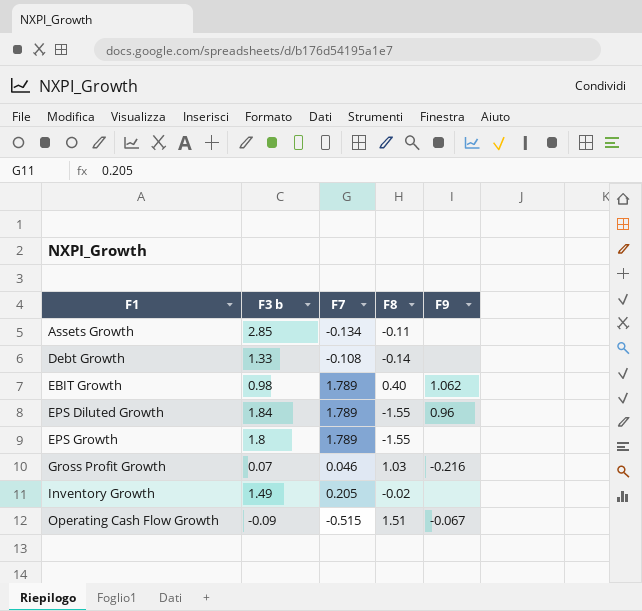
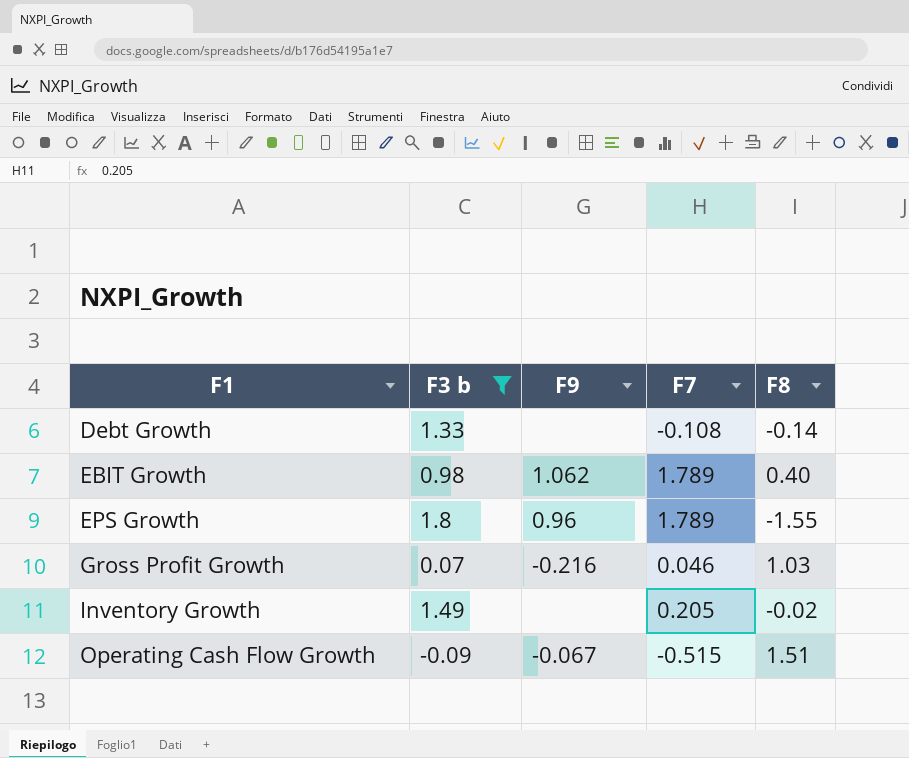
filter: none -> F3 b <= 1.8
column F9 | position: 5 -> 3
EPS Growth | F9: none -> 0.96

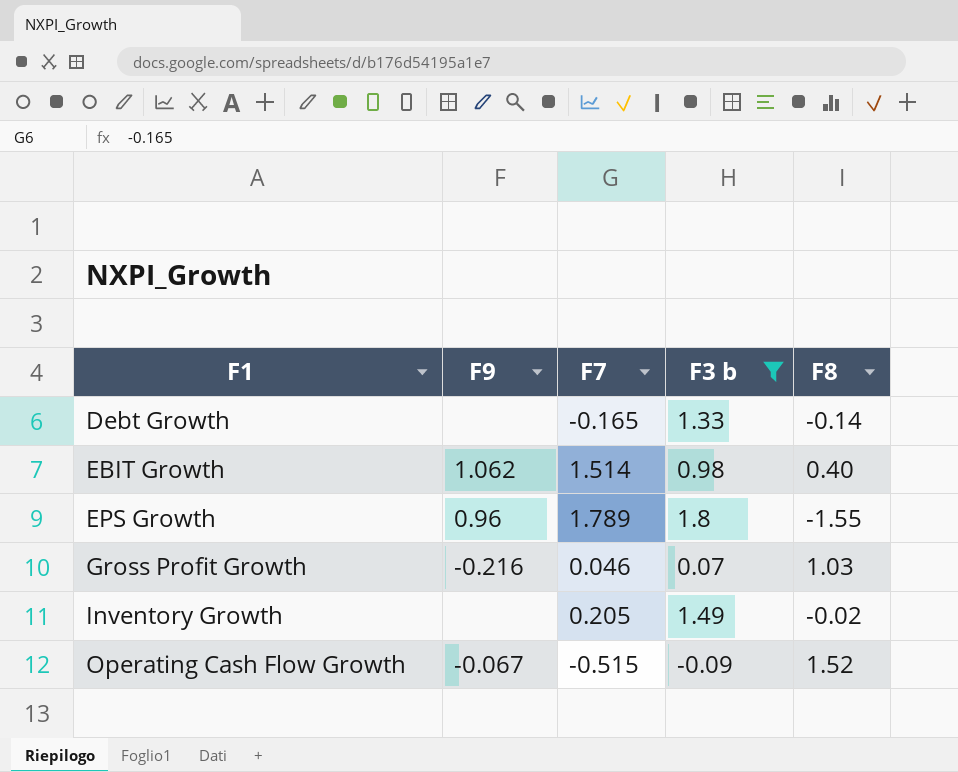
column F3 b | position: 2 -> 4
Debt Growth | F7: -0.108 -> -0.165
EBIT Growth | F7: 1.789 -> 1.514
Operating Cash Flow Growth | F8: 1.51 -> 1.52

